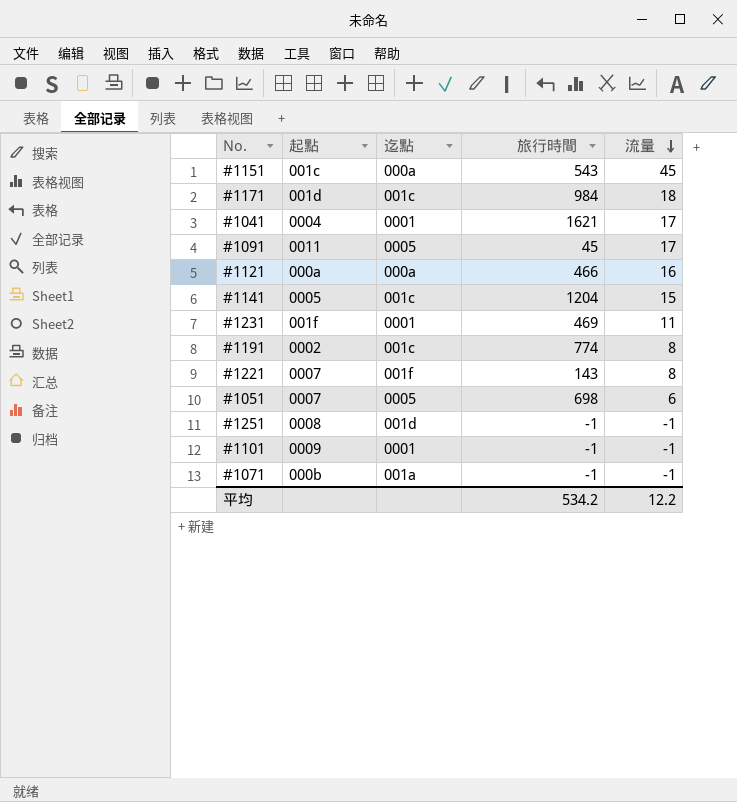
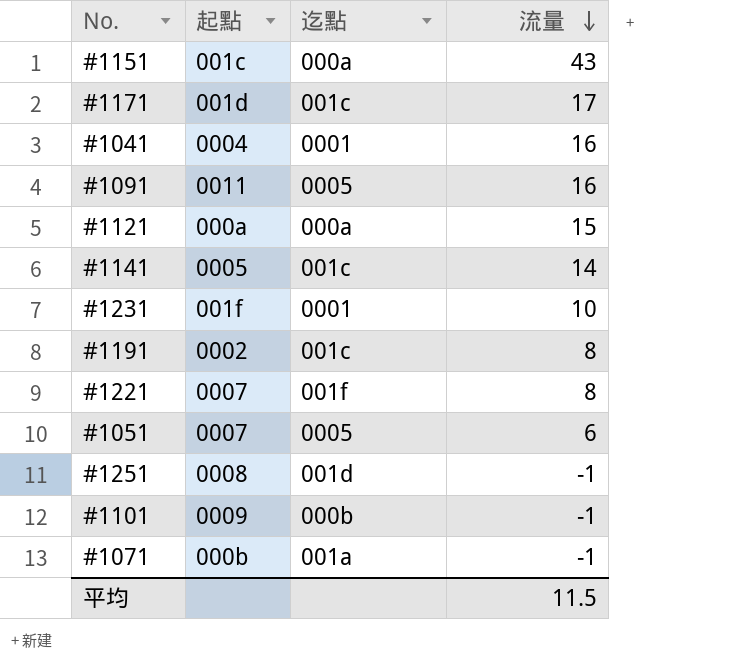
column 旅行時間 | position: 4 -> none
#1151 | 流量: 45 -> 43
#1171 | 流量: 18 -> 17
#1041 | 流量: 17 -> 16
#1091 | 流量: 17 -> 16
#1121 | 流量: 16 -> 15
#1141 | 流量: 15 -> 14
#1231 | 流量: 11 -> 10
#1101 | 迄點: 0001 -> 000b
平均 | 流量: 12.2 -> 11.5

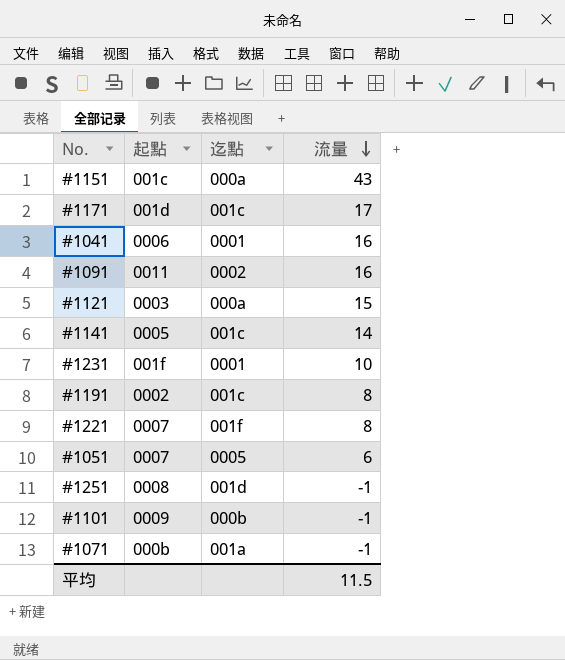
#1041 | 起點: 0004 -> 0006
#1091 | 迄點: 0005 -> 0002
#1121 | 起點: 000a -> 0003

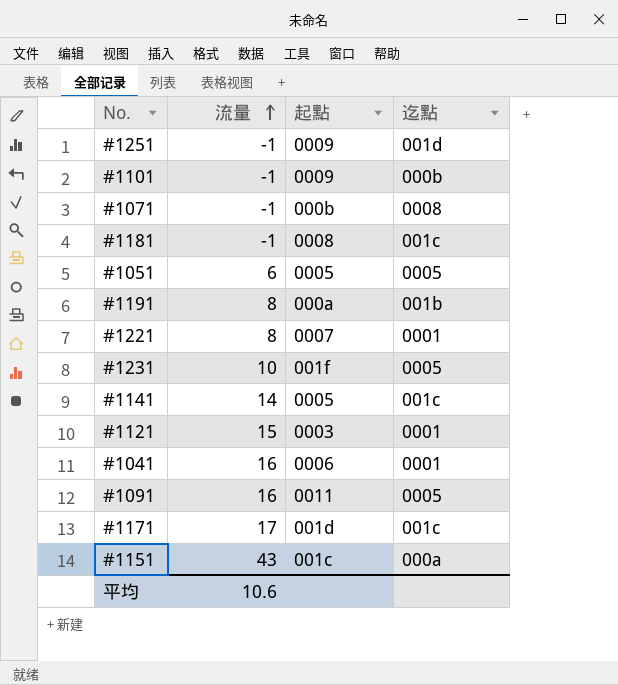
row order: 流量 descending -> 流量 ascending
column 流量 | position: 4 -> 2
#1251 | 起點: 0008 -> 0009
#1071 | 迄點: 001a -> 0008
row #1181: none -> -1 | 0008 | 001c
#1051 | 起點: 0007 -> 0005
#1191 | 起點: 0002 -> 000a
#1191 | 迄點: 001c -> 001b
#1221 | 迄點: 001f -> 0001
#1231 | 迄點: 0001 -> 0005
#1121 | 迄點: 000a -> 0001
#1091 | 迄點: 0002 -> 0005
平均 | 流量: 11.5 -> 10.6

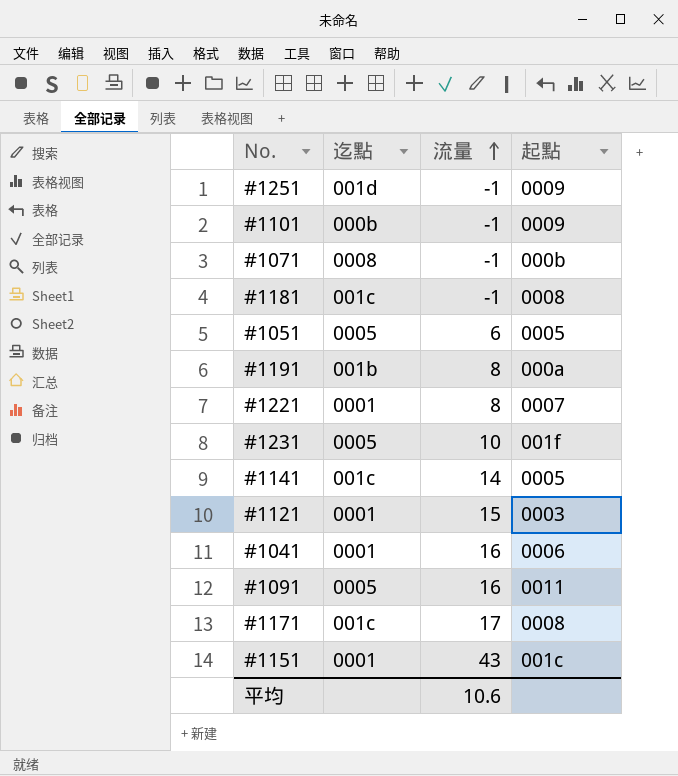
column 迄點 | position: 4 -> 2
#1171 | 起點: 001d -> 0008
#1151 | 迄點: 000a -> 0001

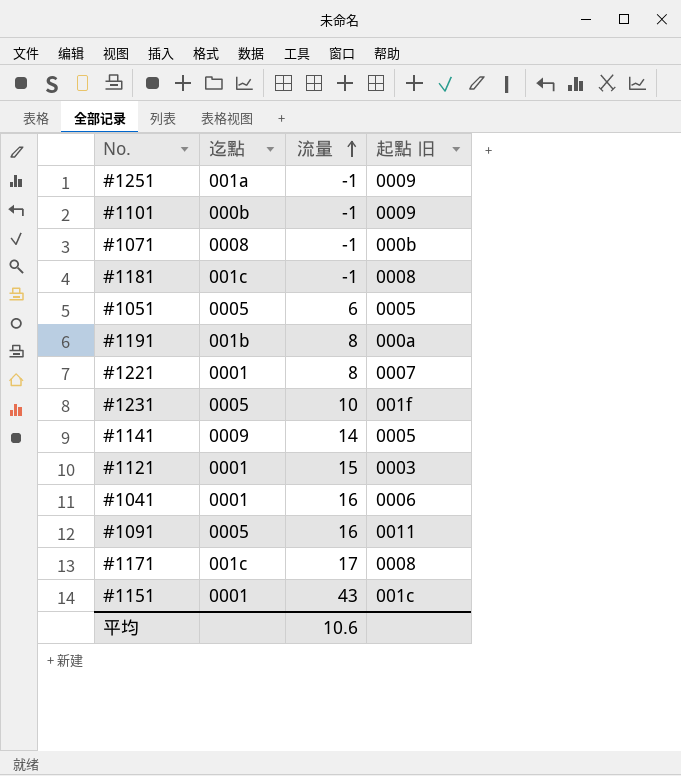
column name: 起點 -> 起點 旧
#1251 | 迄點: 001d -> 001a
#1141 | 迄點: 001c -> 0009

